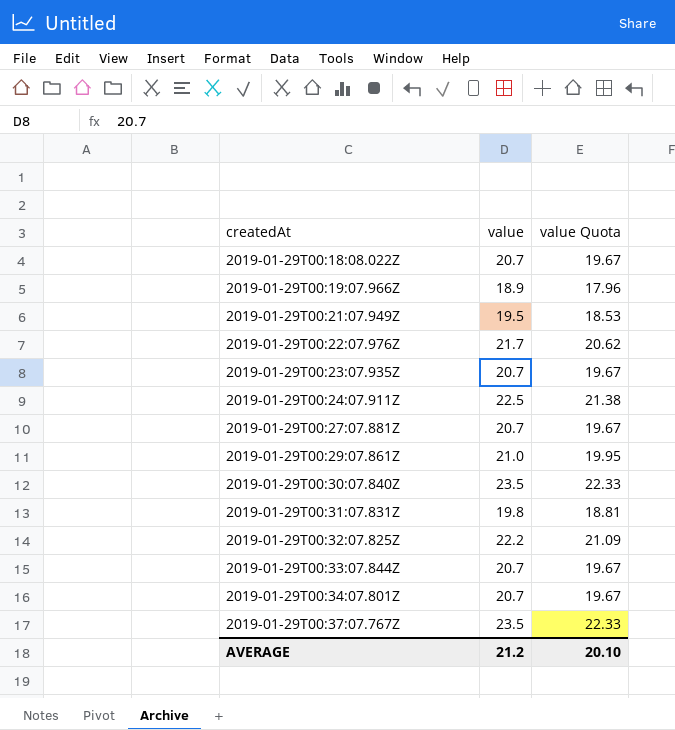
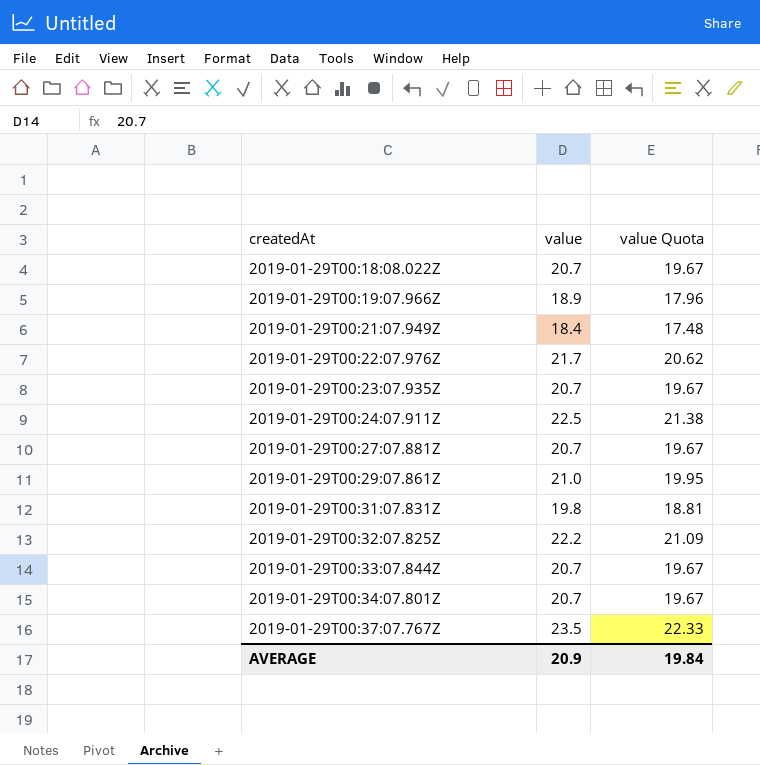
row 2019-01-29T00:30:07.840Z: 23.5 | 22.33 -> none
2019-01-29T00:21:07.949Z | value: 19.5 -> 18.4
2019-01-29T00:21:07.949Z | value Quota: 18.53 -> 17.48
AVERAGE | value: 21.2 -> 20.9
AVERAGE | value Quota: 20.10 -> 19.84

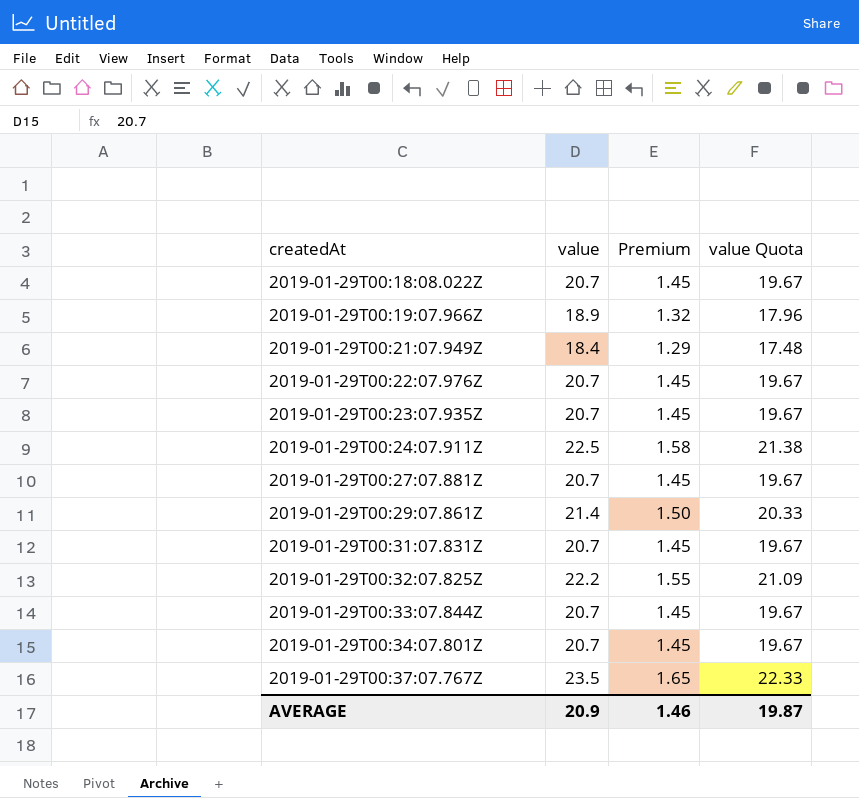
column Premium | formula: none -> [value] * 0.07
2019-01-29T00:22:07.976Z | value: 21.7 -> 20.7
2019-01-29T00:22:07.976Z | value Quota: 20.62 -> 19.67
2019-01-29T00:29:07.861Z | value: 21.0 -> 21.4
2019-01-29T00:29:07.861Z | value Quota: 19.95 -> 20.33
2019-01-29T00:31:07.831Z | value: 19.8 -> 20.7
2019-01-29T00:31:07.831Z | value Quota: 18.81 -> 19.67
AVERAGE | value Quota: 19.84 -> 19.87

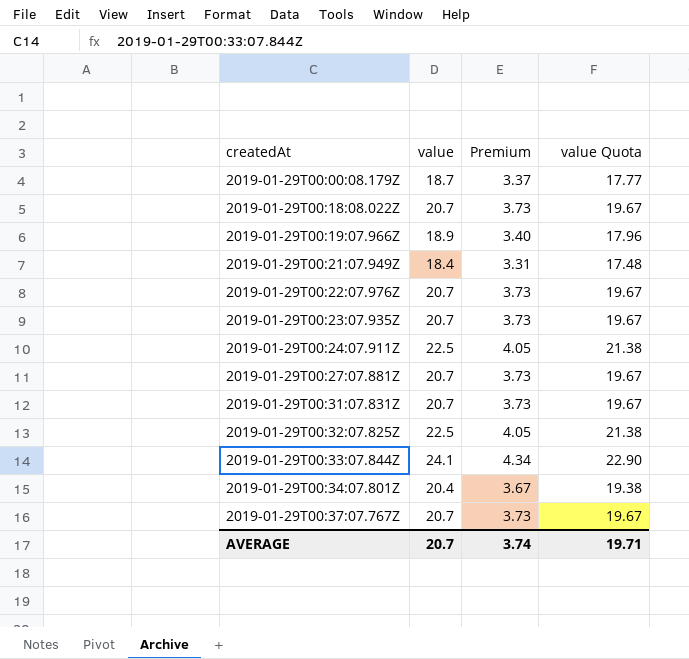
column Premium | formula: [value] * 0.07 -> [value] * 0.18
row 2019-01-29T00:29:07.861Z: 21.4 | 1.50 | 20.33 -> none
row 2019-01-29T00:00:08.179Z: none -> 18.7 | 3.37 | 17.77
2019-01-29T00:32:07.825Z | value: 22.2 -> 22.5
2019-01-29T00:32:07.825Z | value Quota: 21.09 -> 21.38
2019-01-29T00:33:07.844Z | value: 20.7 -> 24.1
2019-01-29T00:33:07.844Z | value Quota: 19.67 -> 22.90
2019-01-29T00:34:07.801Z | value: 20.7 -> 20.4
2019-01-29T00:34:07.801Z | value Quota: 19.67 -> 19.38
2019-01-29T00:37:07.767Z | value: 23.5 -> 20.7
2019-01-29T00:37:07.767Z | value Quota: 22.33 -> 19.67
AVERAGE | value: 20.9 -> 20.7
AVERAGE | Premium: 1.46 -> 3.74
AVERAGE | value Quota: 19.87 -> 19.71

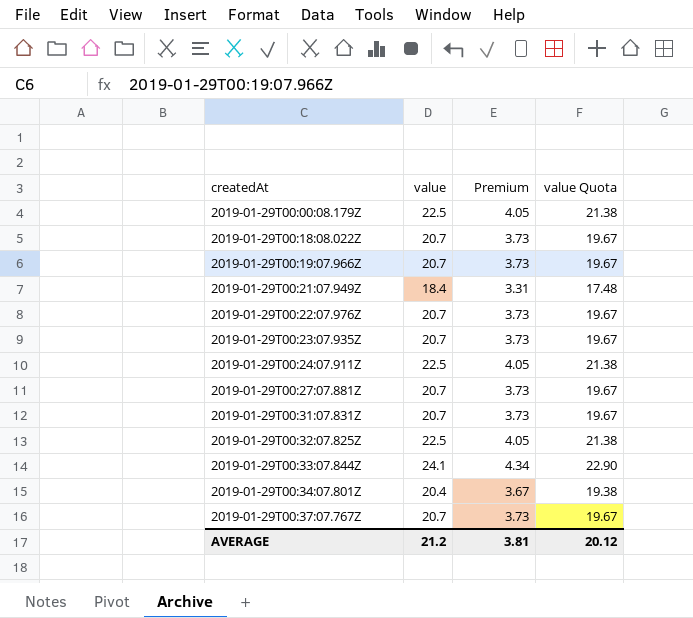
2019-01-29T00:00:08.179Z | value: 18.7 -> 22.5
2019-01-29T00:00:08.179Z | Premium: 3.37 -> 4.05
2019-01-29T00:00:08.179Z | value Quota: 17.77 -> 21.38
2019-01-29T00:19:07.966Z | value: 18.9 -> 20.7
2019-01-29T00:19:07.966Z | Premium: 3.40 -> 3.73
2019-01-29T00:19:07.966Z | value Quota: 17.96 -> 19.67
AVERAGE | value: 20.7 -> 21.2
AVERAGE | Premium: 3.74 -> 3.81
AVERAGE | value Quota: 19.71 -> 20.12

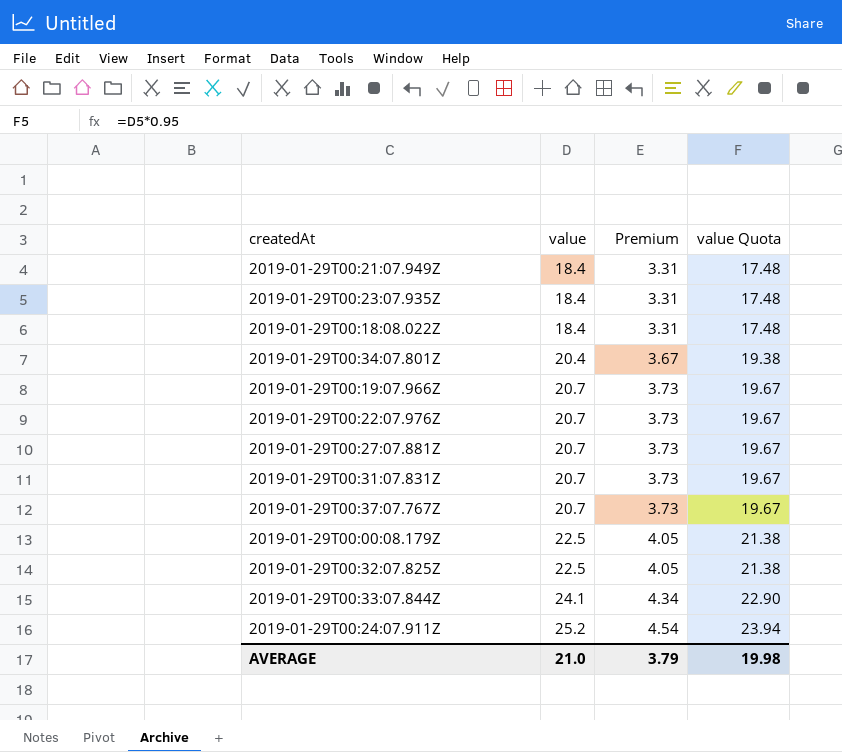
row order: createdAt ascending -> value ascending
2019-01-29T00:23:07.935Z | value: 20.7 -> 18.4
2019-01-29T00:23:07.935Z | Premium: 3.73 -> 3.31
2019-01-29T00:23:07.935Z | value Quota: 19.67 -> 17.48
2019-01-29T00:18:08.022Z | value: 20.7 -> 18.4
2019-01-29T00:18:08.022Z | Premium: 3.73 -> 3.31
2019-01-29T00:18:08.022Z | value Quota: 19.67 -> 17.48
2019-01-29T00:24:07.911Z | value: 22.5 -> 25.2
2019-01-29T00:24:07.911Z | Premium: 4.05 -> 4.54
2019-01-29T00:24:07.911Z | value Quota: 21.38 -> 23.94
AVERAGE | value: 21.2 -> 21.0
AVERAGE | Premium: 3.81 -> 3.79
AVERAGE | value Quota: 20.12 -> 19.98

